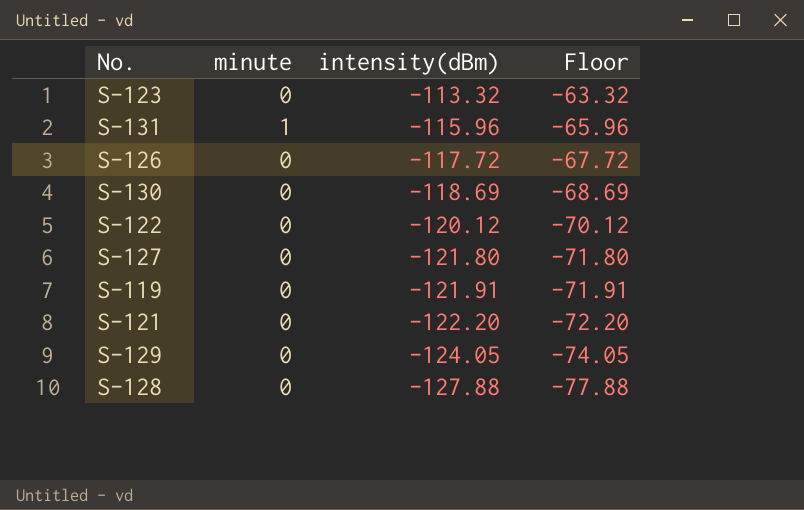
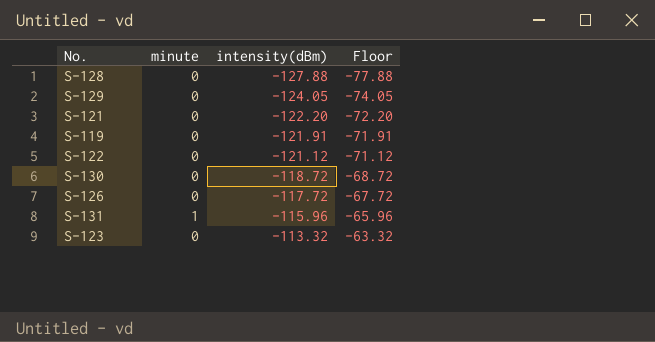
row order: intensity(dBm) descending -> intensity(dBm) ascending
row S-127: 0 | -121.80 | -71.80 -> none
S-122 | intensity(dBm): -120.12 -> -121.12
S-122 | Floor: -70.12 -> -71.12
S-130 | intensity(dBm): -118.69 -> -118.72
S-130 | Floor: -68.69 -> -68.72

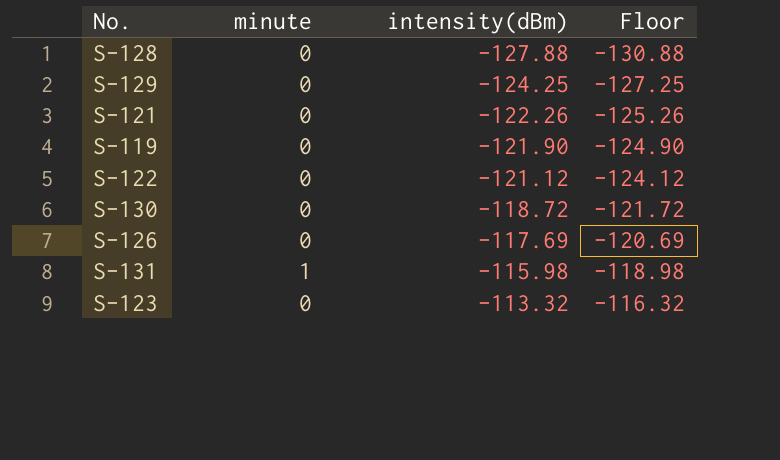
column Floor | formula: [intensity(dBm)] + 50 -> [intensity(dBm)] - 3
S-129 | intensity(dBm): -124.05 -> -124.25
S-121 | intensity(dBm): -122.20 -> -122.26
S-119 | intensity(dBm): -121.91 -> -121.90
S-126 | intensity(dBm): -117.72 -> -117.69
S-131 | intensity(dBm): -115.96 -> -115.98

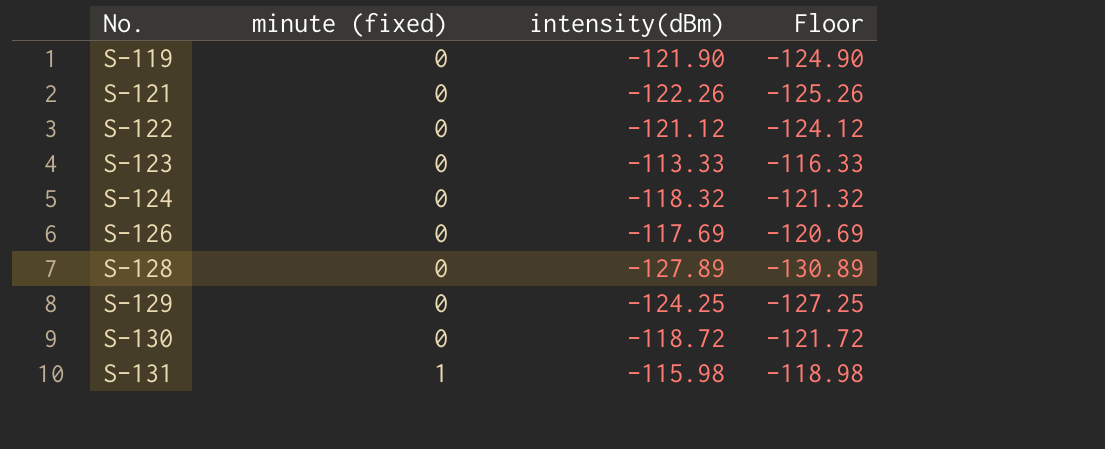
row order: intensity(dBm) ascending -> No. ascending
column name: minute -> minute (fixed)
S-123 | intensity(dBm): -113.32 -> -113.33
S-123 | Floor: -116.32 -> -116.33
row S-124: none -> 0 | -118.32 | -121.32
S-128 | intensity(dBm): -127.88 -> -127.89
S-128 | Floor: -130.88 -> -130.89

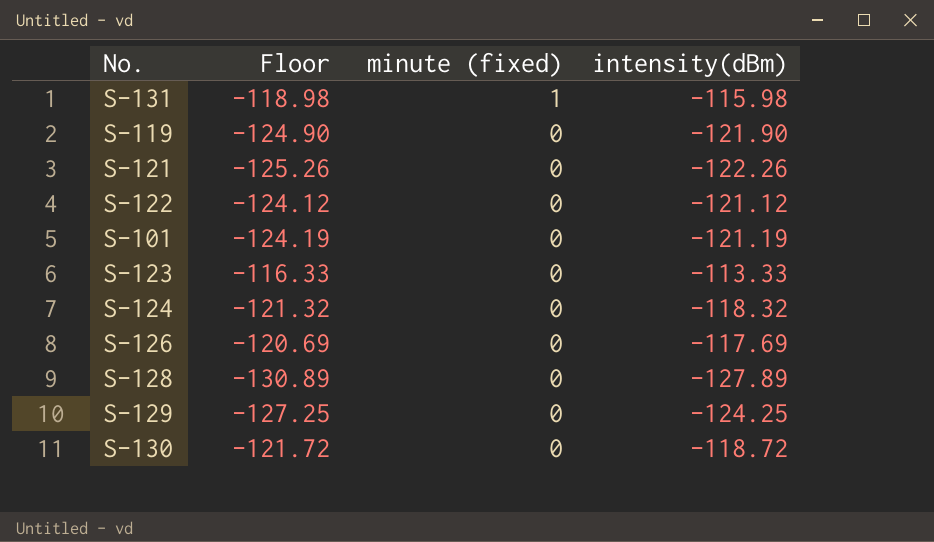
row order: No. ascending -> minute (fixed) descending
column Floor | position: 4 -> 2
row S-101: none -> -124.19 | 0 | -121.19

